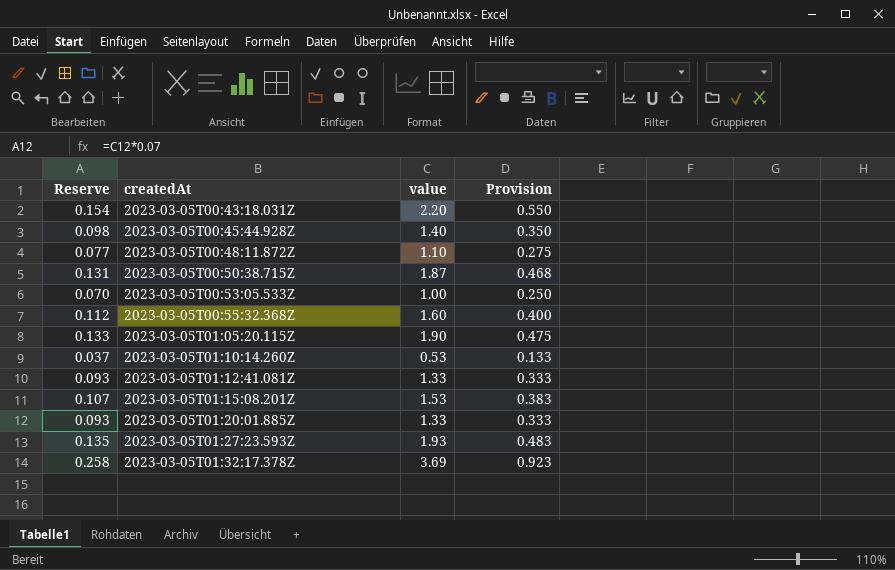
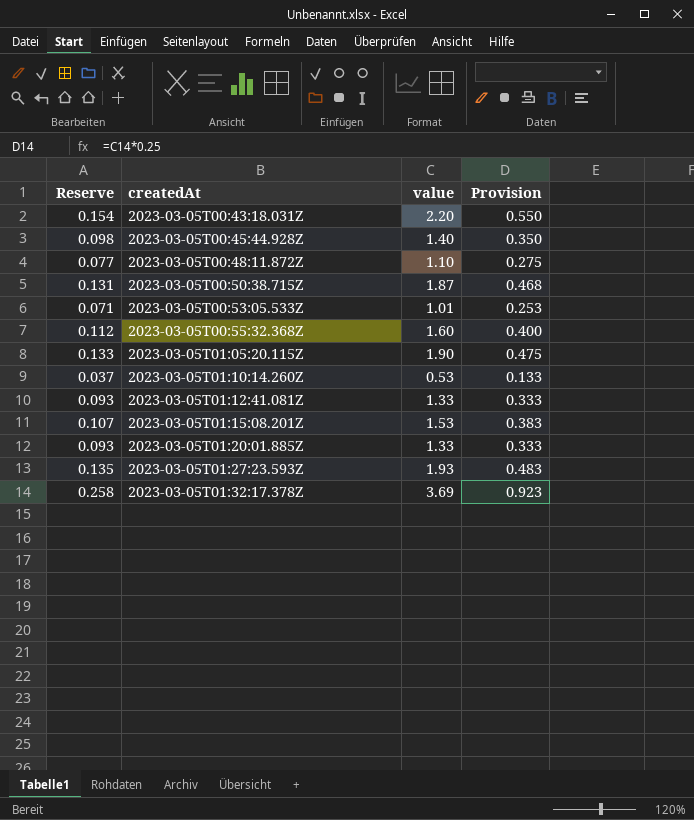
2023-03-05T00:53:05.533Z | Reserve: 0.070 -> 0.071
2023-03-05T00:53:05.533Z | value: 1.00 -> 1.01
2023-03-05T00:53:05.533Z | Provision: 0.250 -> 0.253

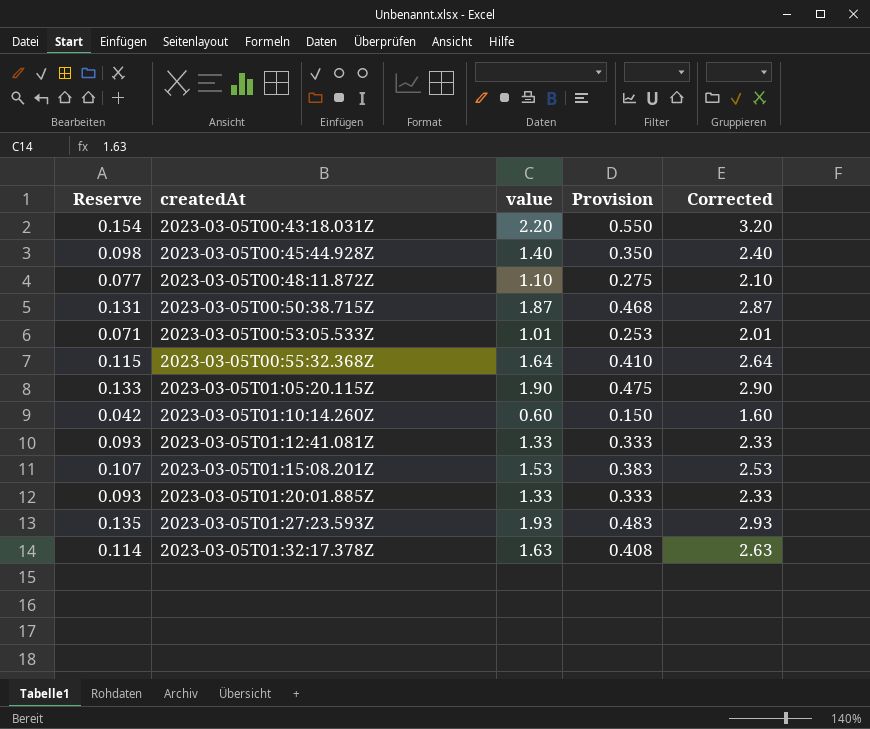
column Corrected | formula: none -> [value] + 1
2023-03-05T00:55:32.368Z | Reserve: 0.112 -> 0.115
2023-03-05T00:55:32.368Z | value: 1.60 -> 1.64
2023-03-05T00:55:32.368Z | Provision: 0.400 -> 0.410
2023-03-05T01:10:14.260Z | Reserve: 0.037 -> 0.042
2023-03-05T01:10:14.260Z | value: 0.53 -> 0.60
2023-03-05T01:10:14.260Z | Provision: 0.133 -> 0.150
2023-03-05T01:32:17.378Z | Reserve: 0.258 -> 0.114
2023-03-05T01:32:17.378Z | value: 3.69 -> 1.63
2023-03-05T01:32:17.378Z | Provision: 0.923 -> 0.408

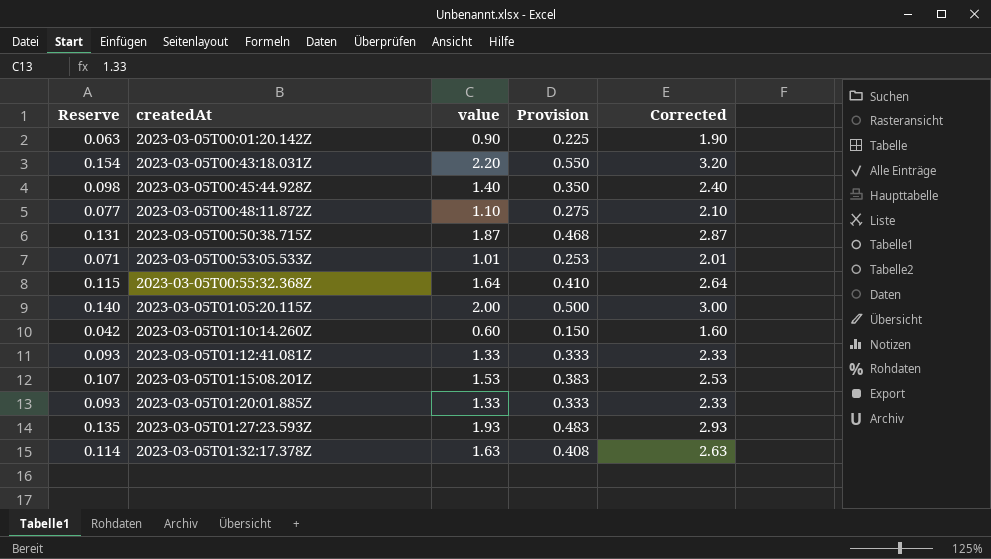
row 2023-03-05T00:01:20.142Z: none -> 0.063 | 0.90 | 0.225 | 1.90
2023-03-05T01:05:20.115Z | Reserve: 0.133 -> 0.140
2023-03-05T01:05:20.115Z | value: 1.90 -> 2.00
2023-03-05T01:05:20.115Z | Provision: 0.475 -> 0.500
2023-03-05T01:05:20.115Z | Corrected: 2.90 -> 3.00

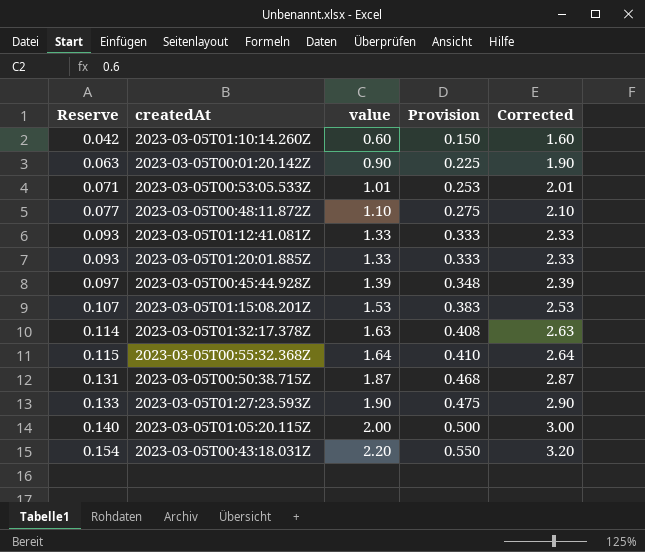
row order: createdAt ascending -> Reserve ascending
2023-03-05T00:45:44.928Z | Reserve: 0.098 -> 0.097
2023-03-05T00:45:44.928Z | value: 1.40 -> 1.39
2023-03-05T00:45:44.928Z | Provision: 0.350 -> 0.348
2023-03-05T00:45:44.928Z | Corrected: 2.40 -> 2.39
2023-03-05T01:27:23.593Z | Reserve: 0.135 -> 0.133
2023-03-05T01:27:23.593Z | value: 1.93 -> 1.90
2023-03-05T01:27:23.593Z | Provision: 0.483 -> 0.475
2023-03-05T01:27:23.593Z | Corrected: 2.93 -> 2.90

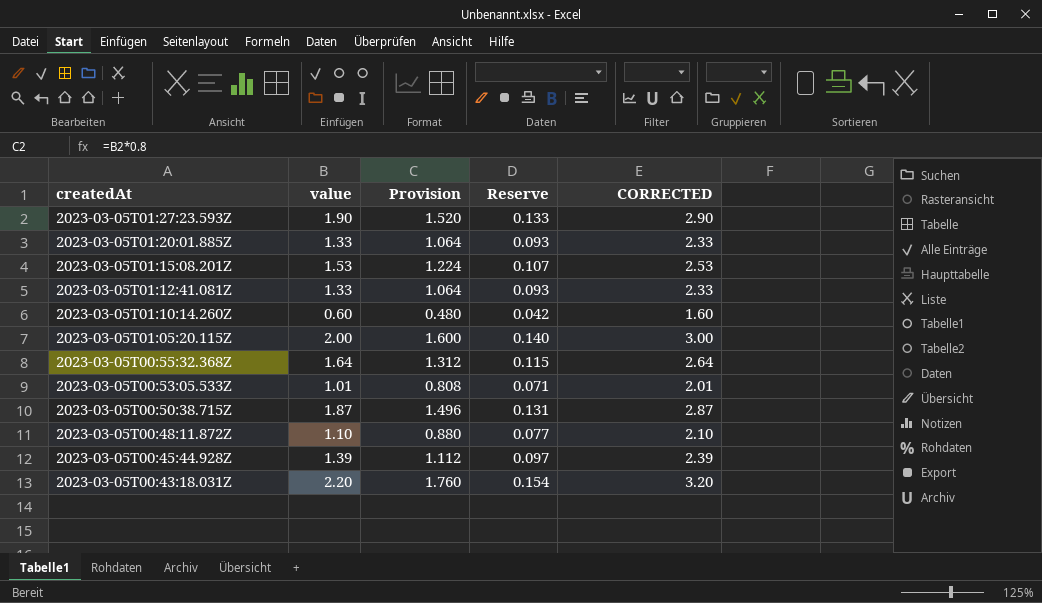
row order: Reserve ascending -> createdAt descending
column Provision | formula: [value] * 0.25 -> [value] * 0.8
column Reserve | position: 1 -> 4
column name: Corrected -> CORRECTED
row 2023-03-05T00:01:20.142Z: 0.063 | 0.90 | 0.225 | 1.90 -> none
row 2023-03-05T01:32:17.378Z: 0.114 | 1.63 | 0.408 | 2.63 -> none

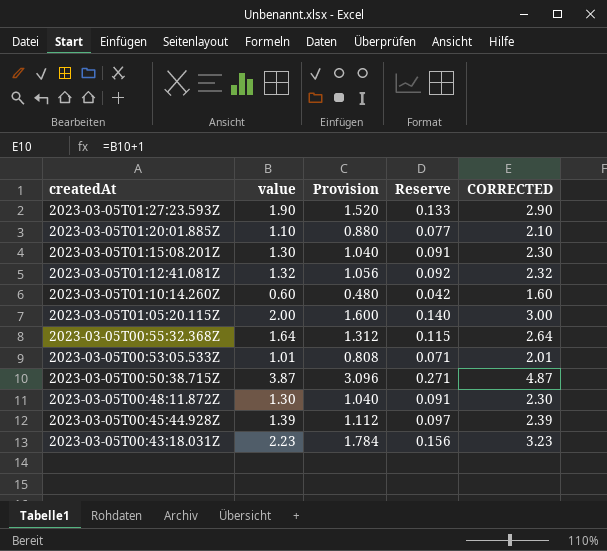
2023-03-05T01:20:01.885Z | value: 1.33 -> 1.10
2023-03-05T01:20:01.885Z | Provision: 1.064 -> 0.880
2023-03-05T01:20:01.885Z | Reserve: 0.093 -> 0.077
2023-03-05T01:20:01.885Z | CORRECTED: 2.33 -> 2.10
2023-03-05T01:15:08.201Z | value: 1.53 -> 1.30
2023-03-05T01:15:08.201Z | Provision: 1.224 -> 1.040
2023-03-05T01:15:08.201Z | Reserve: 0.107 -> 0.091
2023-03-05T01:15:08.201Z | CORRECTED: 2.53 -> 2.30
2023-03-05T01:12:41.081Z | value: 1.33 -> 1.32
2023-03-05T01:12:41.081Z | Provision: 1.064 -> 1.056
2023-03-05T01:12:41.081Z | Reserve: 0.093 -> 0.092
2023-03-05T01:12:41.081Z | CORRECTED: 2.33 -> 2.32
2023-03-05T00:50:38.715Z | value: 1.87 -> 3.87
2023-03-05T00:50:38.715Z | Provision: 1.496 -> 3.096
2023-03-05T00:50:38.715Z | Reserve: 0.131 -> 0.271
2023-03-05T00:50:38.715Z | CORRECTED: 2.87 -> 4.87
2023-03-05T00:48:11.872Z | value: 1.10 -> 1.30
2023-03-05T00:48:11.872Z | Provision: 0.880 -> 1.040
2023-03-05T00:48:11.872Z | Reserve: 0.077 -> 0.091
2023-03-05T00:48:11.872Z | CORRECTED: 2.10 -> 2.30
2023-03-05T00:43:18.031Z | value: 2.20 -> 2.23
2023-03-05T00:43:18.031Z | Provision: 1.760 -> 1.784
2023-03-05T00:43:18.031Z | Reserve: 0.154 -> 0.156
2023-03-05T00:43:18.031Z | CORRECTED: 3.20 -> 3.23

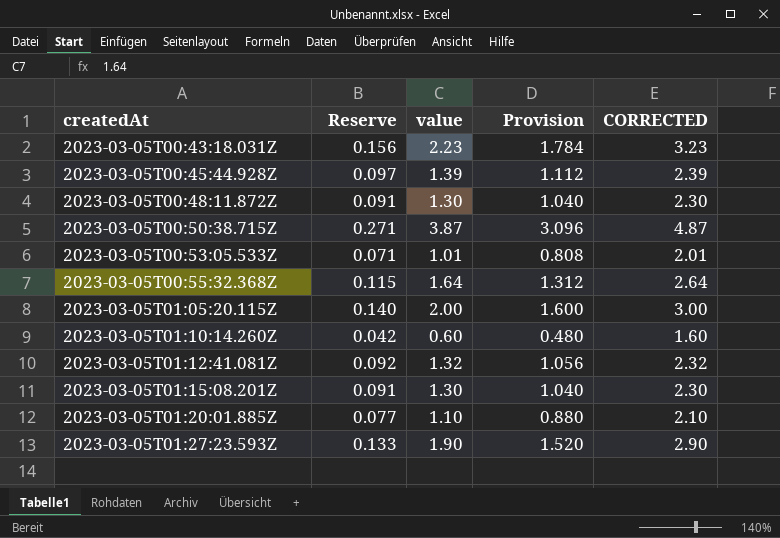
row order: createdAt descending -> createdAt ascending
column Reserve | position: 4 -> 2

